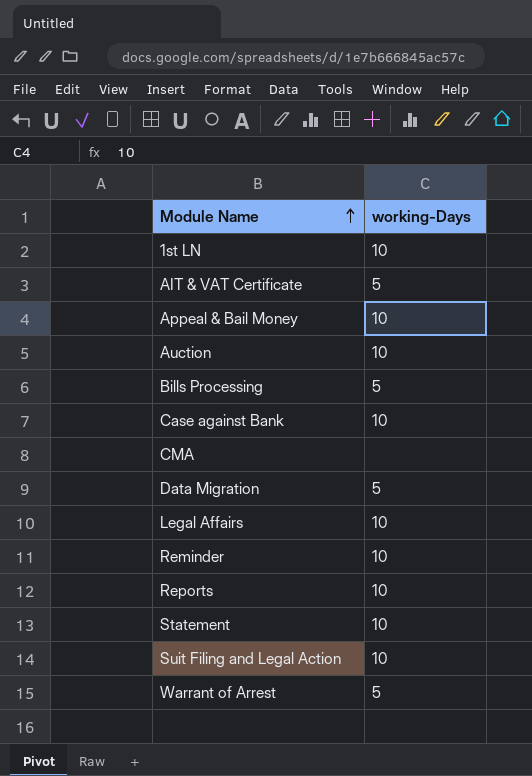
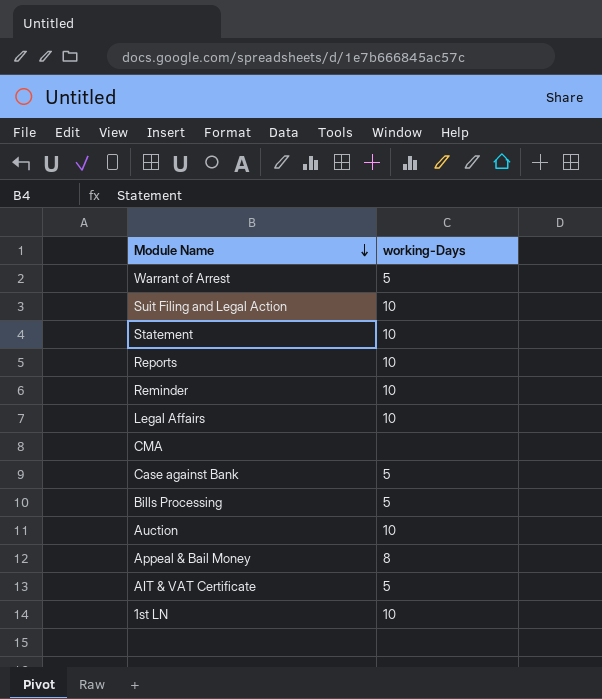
row order: Module Name ascending -> Module Name descending
row Data Migration: 5 -> none
Case against Bank | working-Days: 10 -> 5
Appeal & Bail Money | working-Days: 10 -> 8

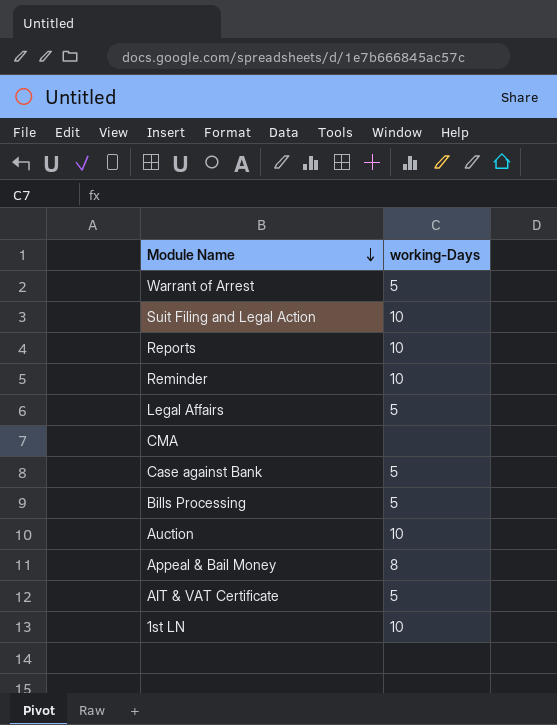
row Statement: 10 -> none
Legal Affairs | working-Days: 10 -> 5

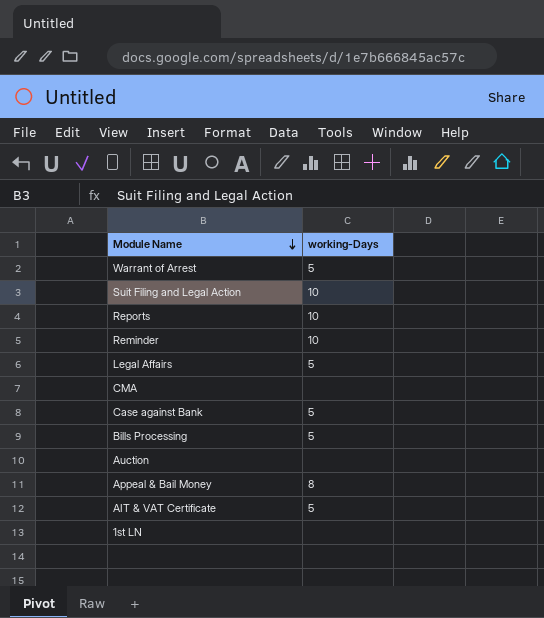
Auction | working-Days: 10 -> none
1st LN | working-Days: 10 -> none

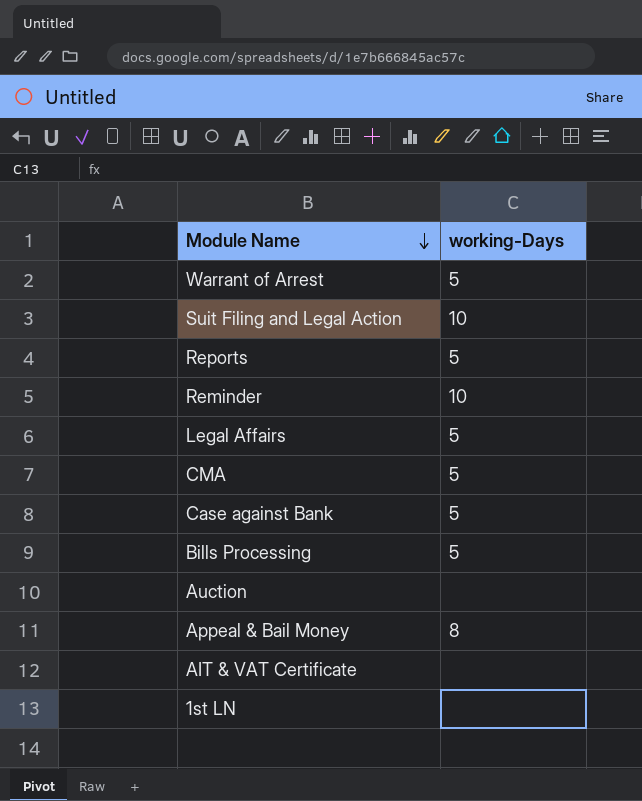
Reports | working-Days: 10 -> 5
CMA | working-Days: none -> 5
AIT & VAT Certificate | working-Days: 5 -> none

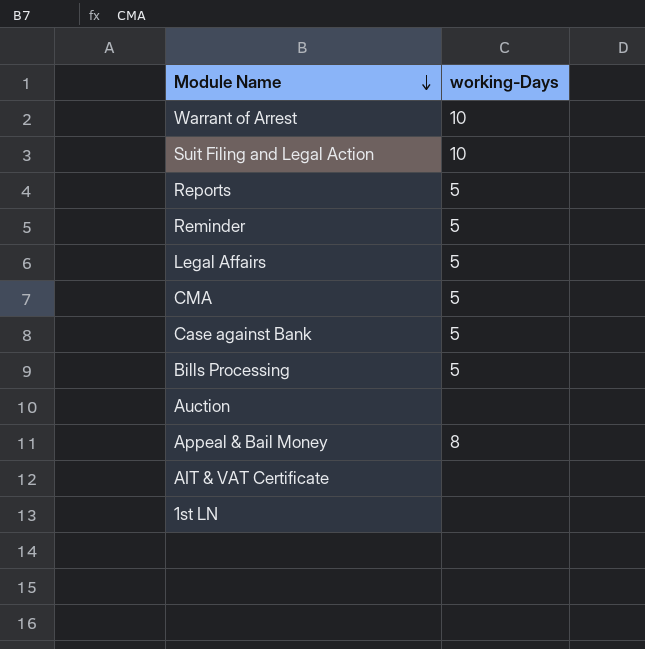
Warrant of Arrest | working-Days: 5 -> 10
Reminder | working-Days: 10 -> 5

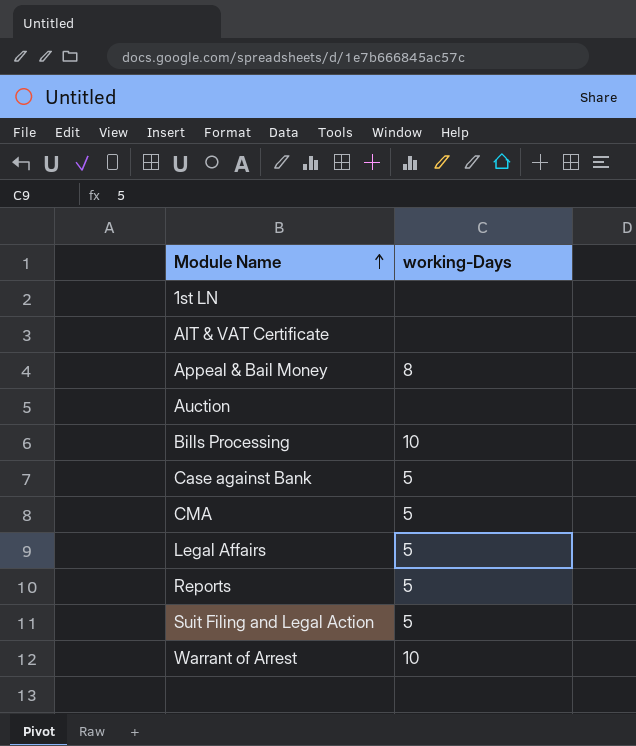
row order: Module Name descending -> Module Name ascending
row Reminder: 5 -> none
Bills Processing | working-Days: 5 -> 10
Suit Filing and Legal Action | working-Days: 10 -> 5

